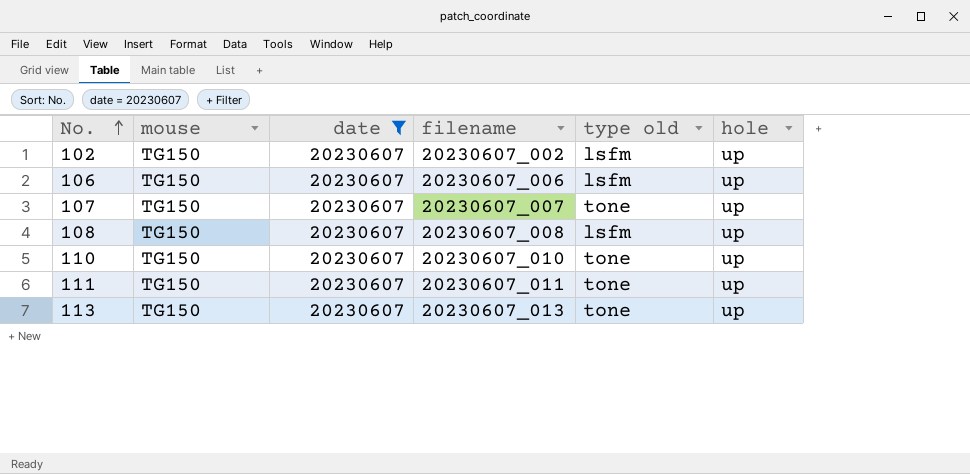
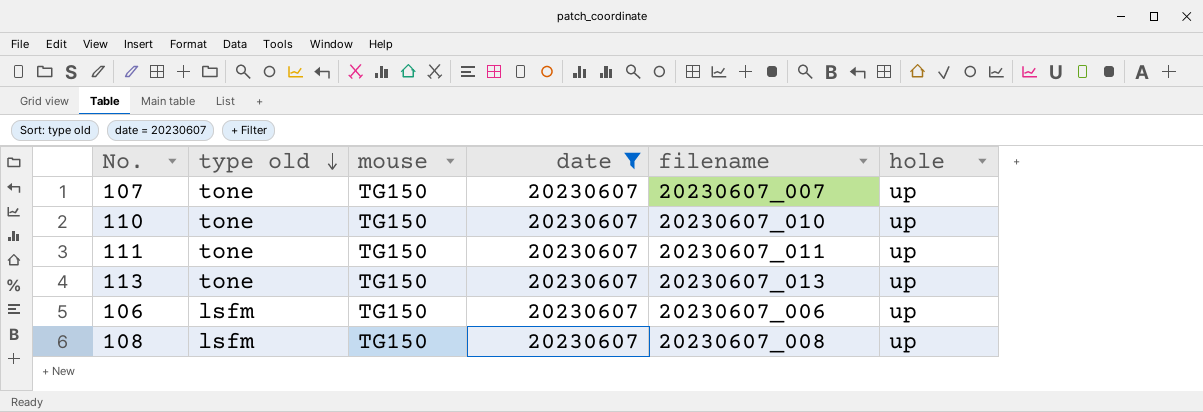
row order: No. ascending -> type old descending
column type old | position: 5 -> 2
row 102: TG150 | 20230607 | 20230607_002 | lsfm | up -> none

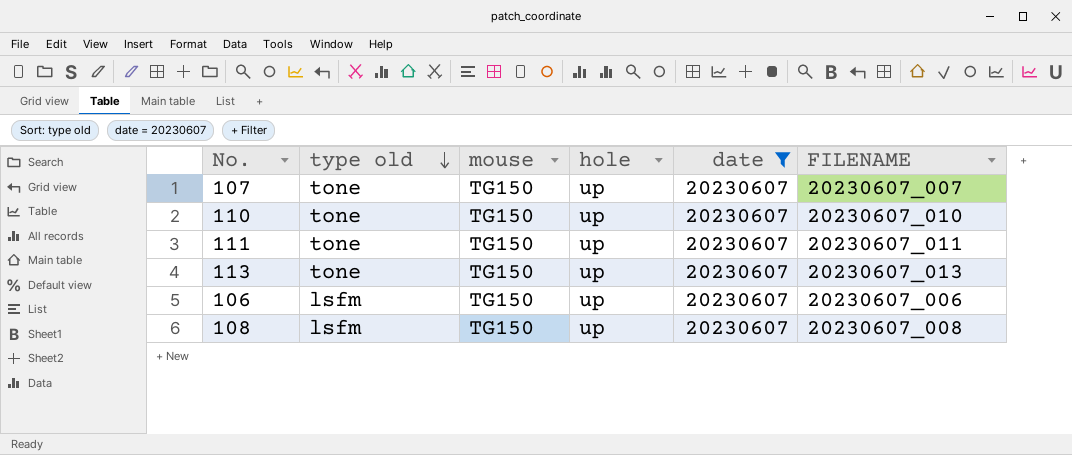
column hole | position: 6 -> 4
column name: filename -> FILENAME

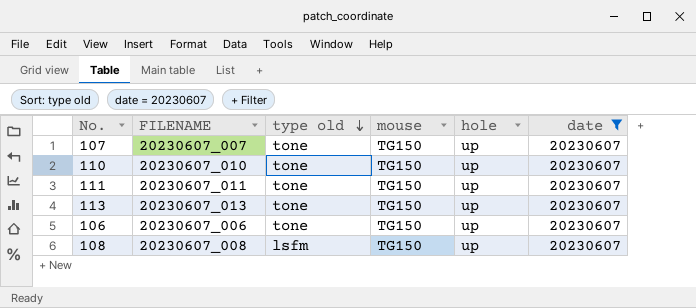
column FILENAME | position: 6 -> 2
106 | type old: lsfm -> tone

